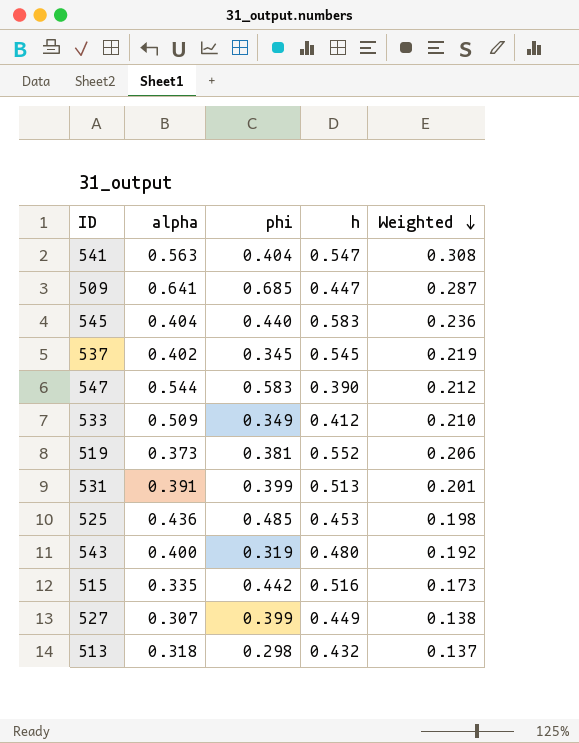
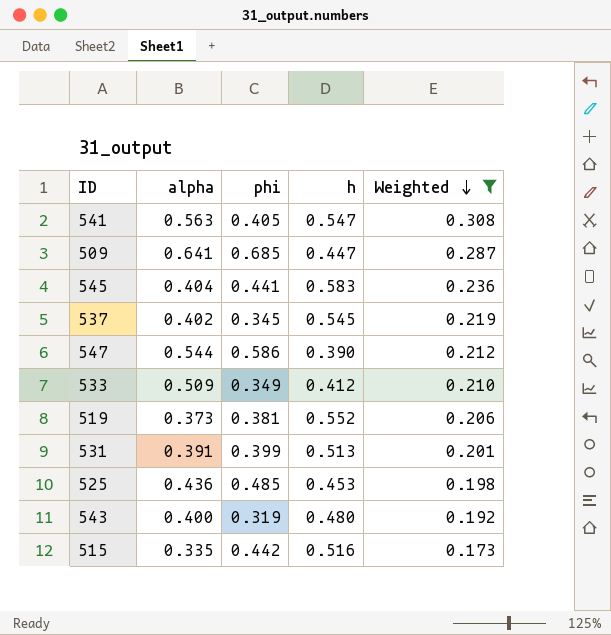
filter: none -> Weighted >= 0.173
541 | phi: 0.404 -> 0.405
545 | phi: 0.440 -> 0.441
547 | phi: 0.583 -> 0.586

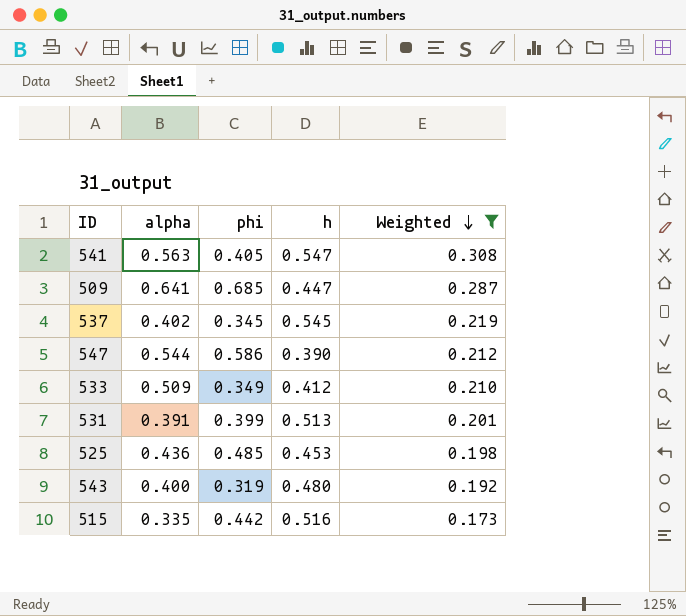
row 545: 0.404 | 0.441 | 0.583 | 0.236 -> none
row 519: 0.373 | 0.381 | 0.552 | 0.206 -> none

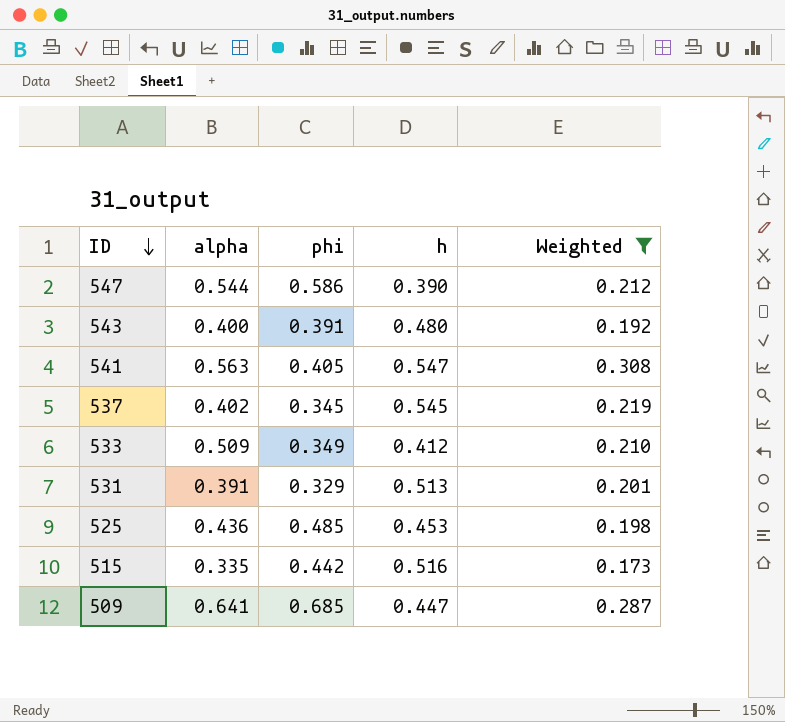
row order: Weighted descending -> ID descending
543 | phi: 0.319 -> 0.391
531 | phi: 0.399 -> 0.329

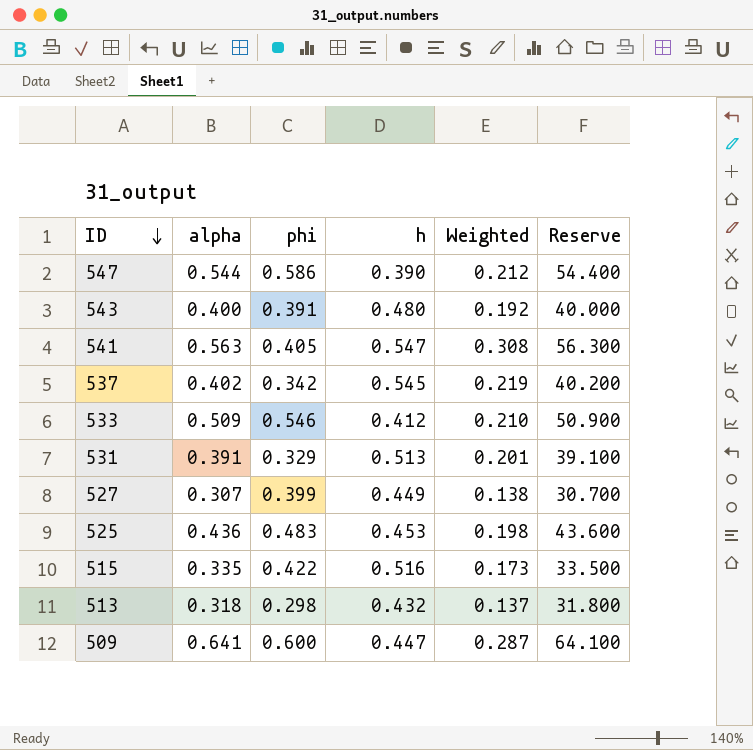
filter: Weighted >= 0.173 -> none
column Reserve | formula: none -> [alpha] * 100
537 | phi: 0.345 -> 0.342
533 | phi: 0.349 -> 0.546
525 | phi: 0.485 -> 0.483
515 | phi: 0.442 -> 0.422
509 | phi: 0.685 -> 0.600

